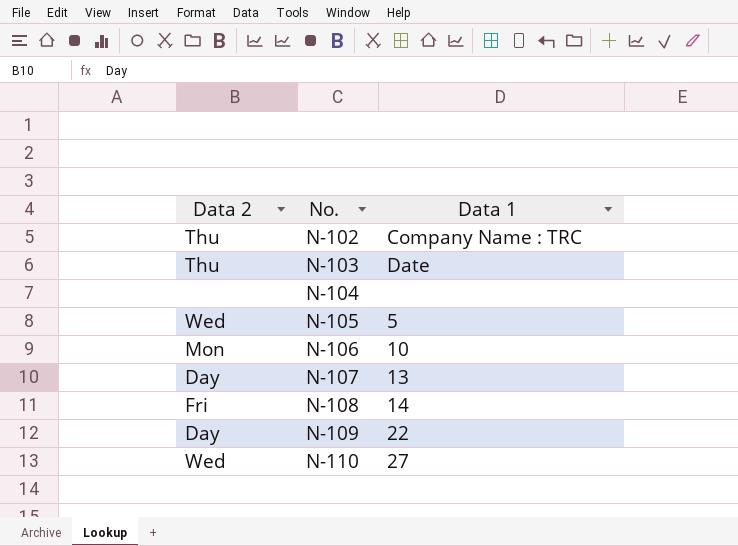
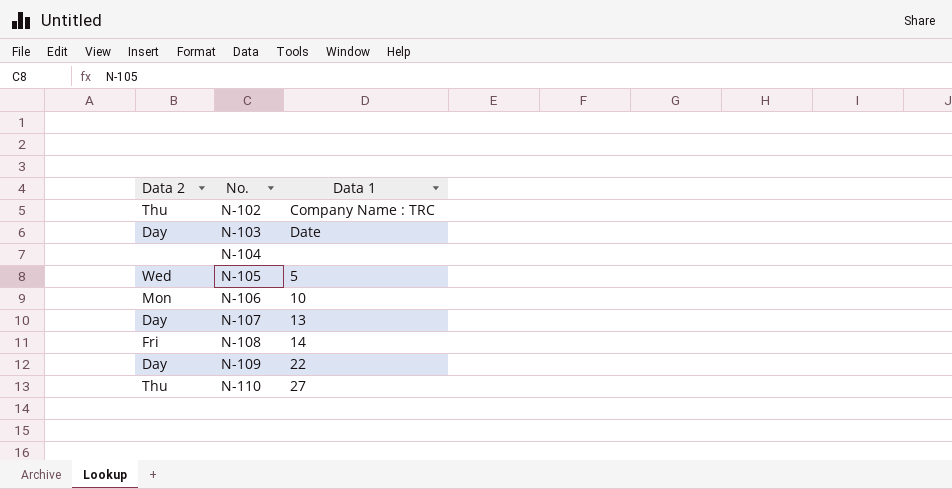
N-103 | Data 2: Thu -> Day
N-110 | Data 2: Wed -> Thu

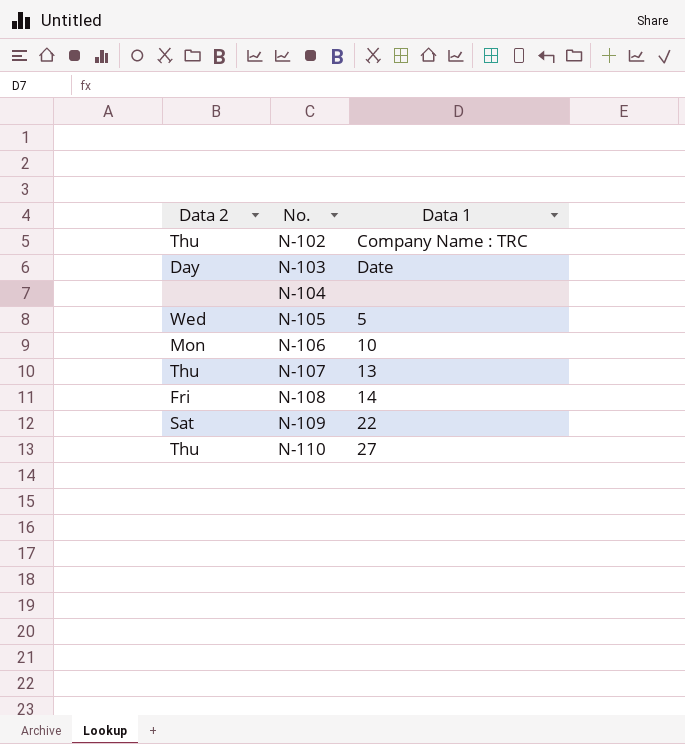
N-107 | Data 2: Day -> Thu
N-109 | Data 2: Day -> Sat

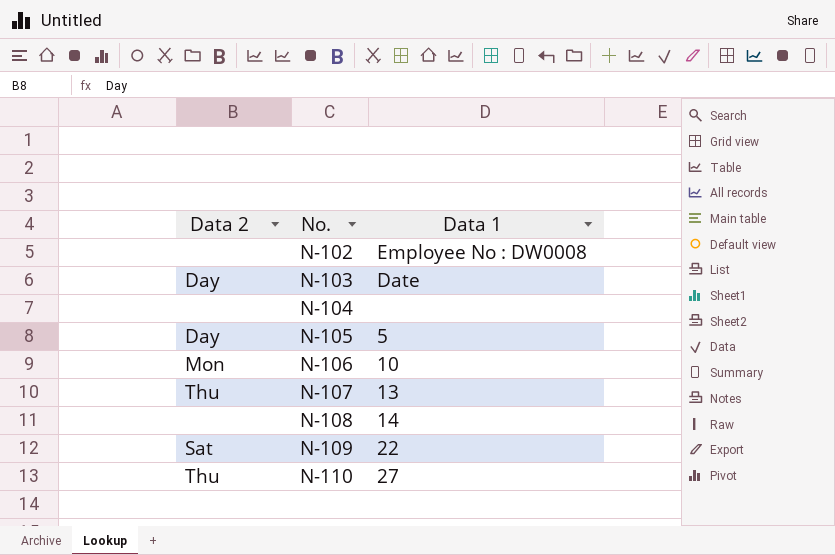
N-102 | Data 2: Thu -> none
N-102 | Data 1: Company Name : TRC -> Employee No : DW0008
N-105 | Data 2: Wed -> Day
N-108 | Data 2: Fri -> none

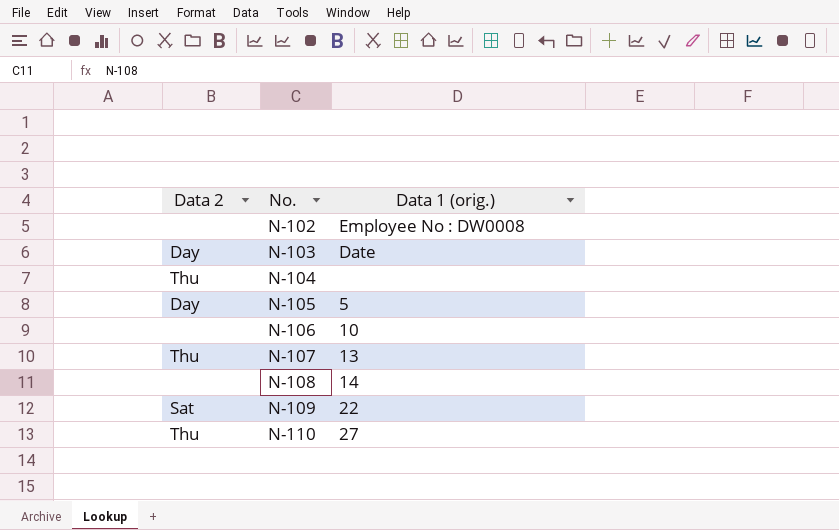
column name: Data 1 -> Data 1 (orig.)
N-104 | Data 2: none -> Thu
N-106 | Data 2: Mon -> none

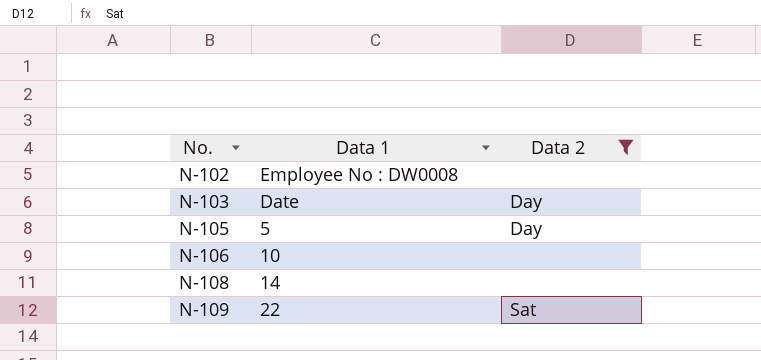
filter: none -> Data 2 != Thu
column name: Data 1 (orig.) -> Data 1
column Data 2 | position: 1 -> 3

